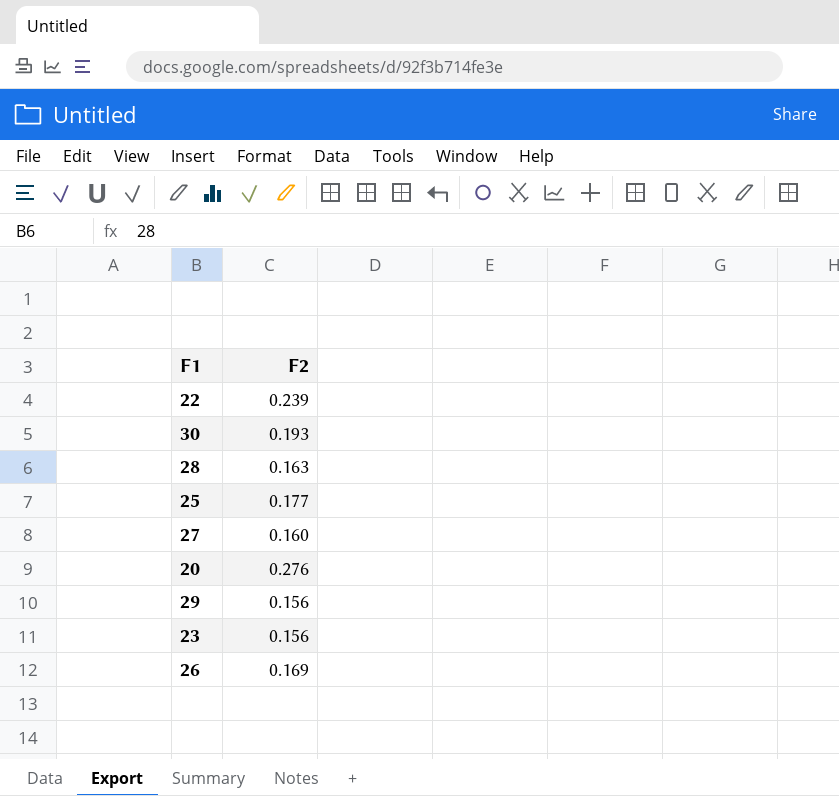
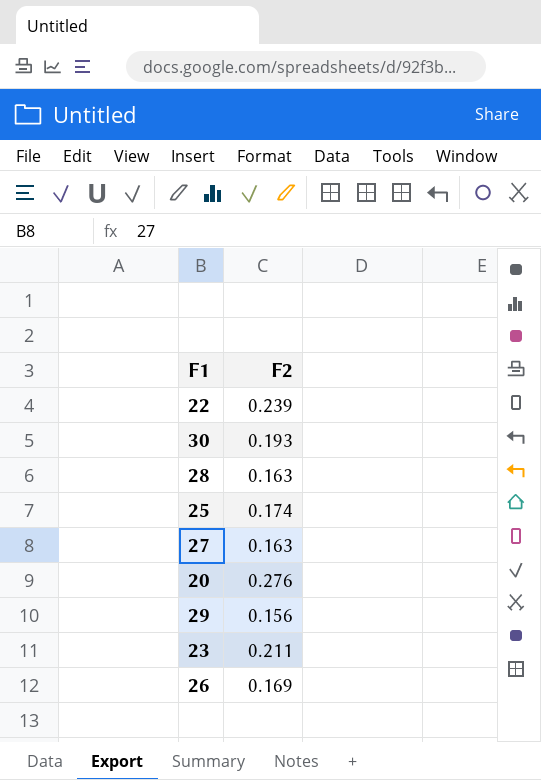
25 | F2: 0.177 -> 0.174
27 | F2: 0.160 -> 0.163
23 | F2: 0.156 -> 0.211

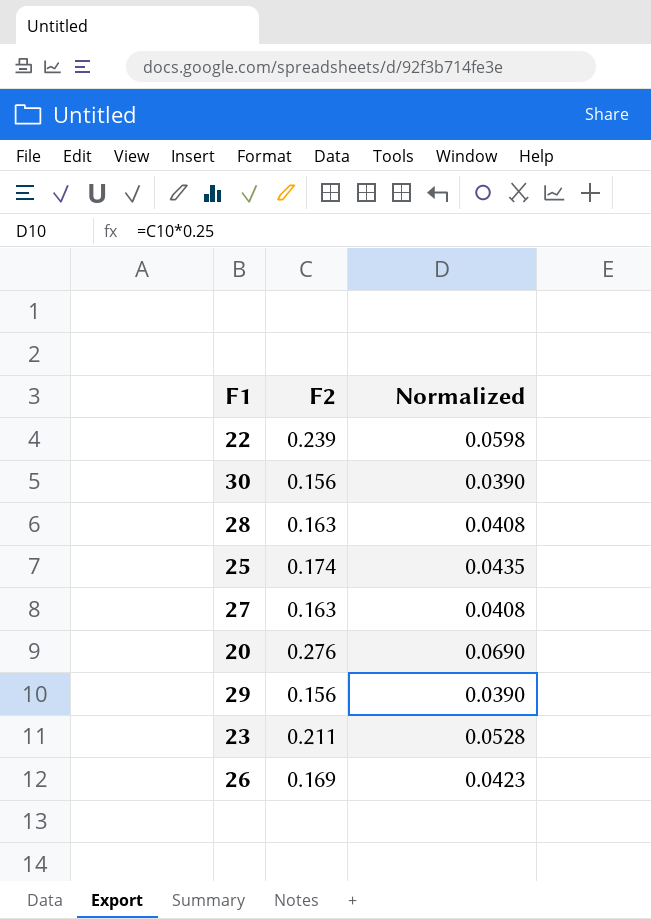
column Normalized | formula: none -> [F2] * 0.25
30 | F2: 0.193 -> 0.156

